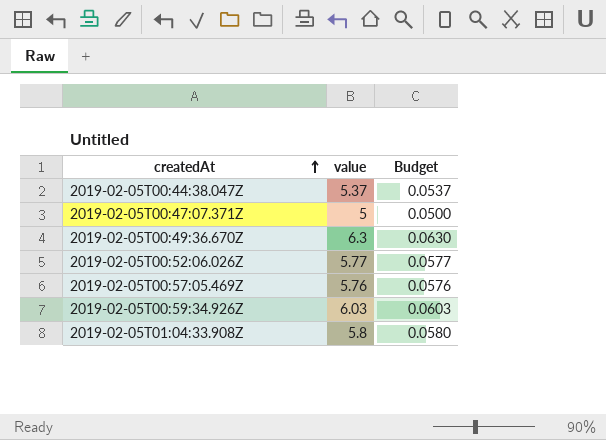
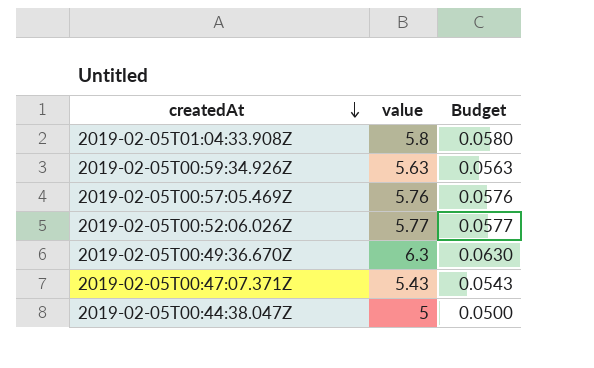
row order: createdAt ascending -> createdAt descending
2019-02-05T00:59:34.926Z | value: 6.03 -> 5.63
2019-02-05T00:59:34.926Z | Budget: 0.0603 -> 0.0563
2019-02-05T00:47:07.371Z | value: 5 -> 5.43
2019-02-05T00:47:07.371Z | Budget: 0.0500 -> 0.0543
2019-02-05T00:44:38.047Z | value: 5.37 -> 5
2019-02-05T00:44:38.047Z | Budget: 0.0537 -> 0.0500

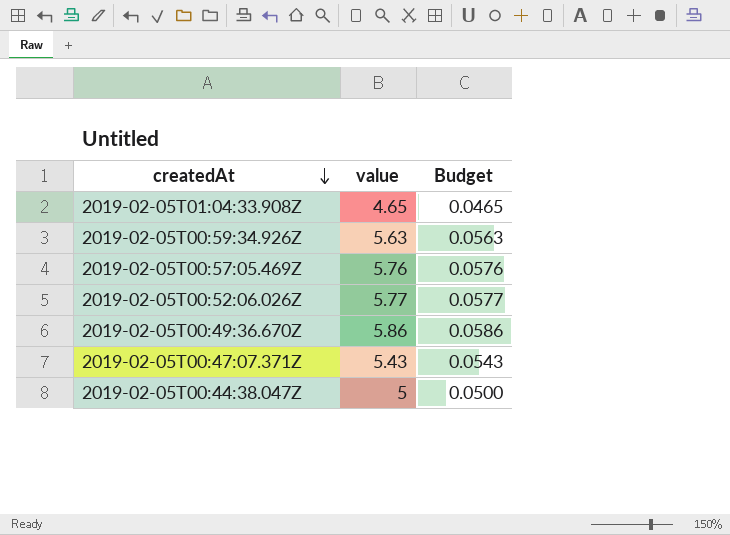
2019-02-05T01:04:33.908Z | value: 5.8 -> 4.65
2019-02-05T01:04:33.908Z | Budget: 0.0580 -> 0.0465
2019-02-05T00:49:36.670Z | value: 6.3 -> 5.86
2019-02-05T00:49:36.670Z | Budget: 0.0630 -> 0.0586

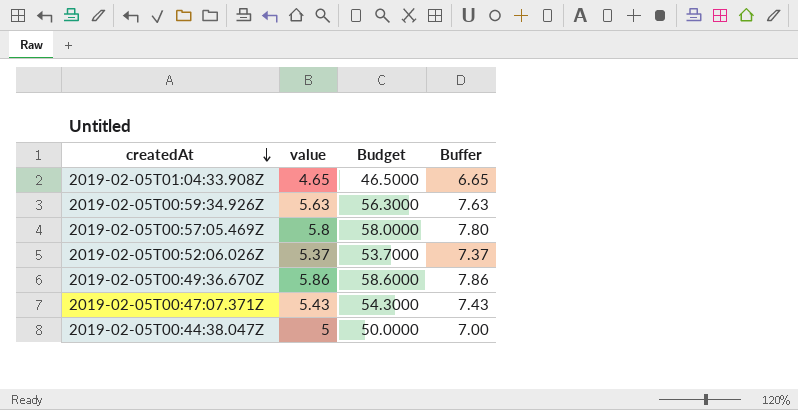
column Budget | formula: [value] * 0.01 -> [value] * 10
column Buffer | formula: none -> [value] + 2
2019-02-05T00:57:05.469Z | value: 5.76 -> 5.8
2019-02-05T00:52:06.026Z | value: 5.77 -> 5.37

